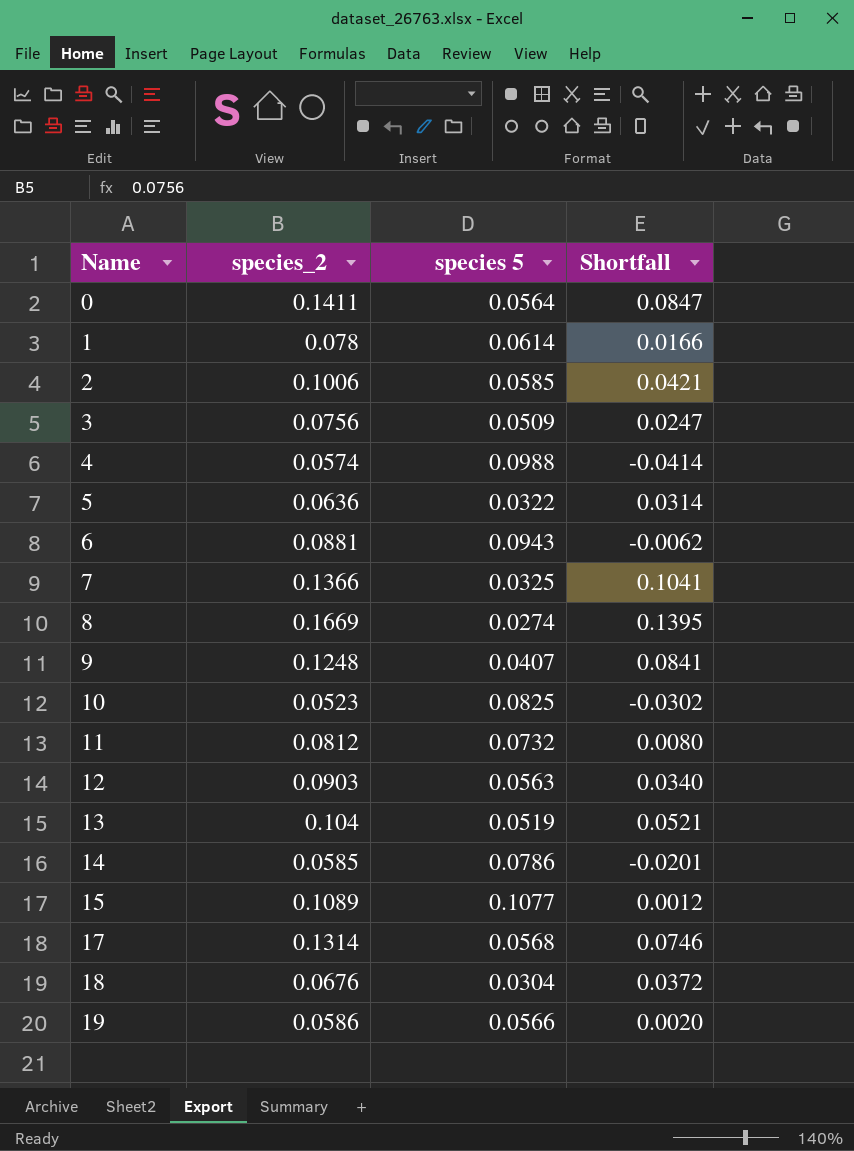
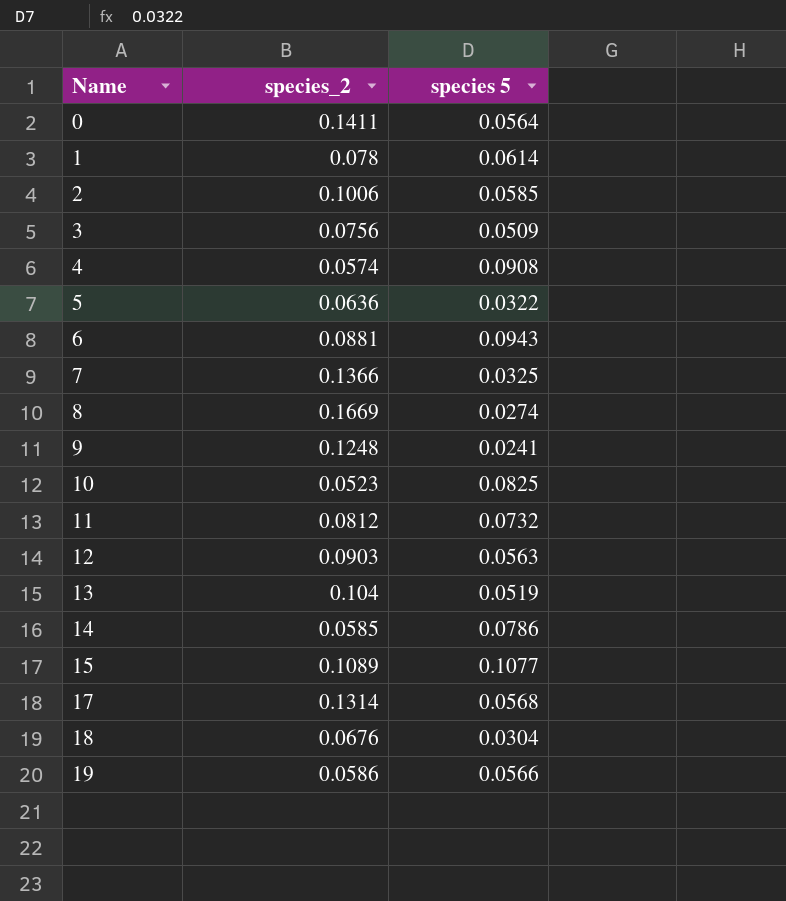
column Shortfall | formula: [species_2] - [species 5] -> none
4 | species 5: 0.0988 -> 0.0908
9 | species 5: 0.0407 -> 0.0241

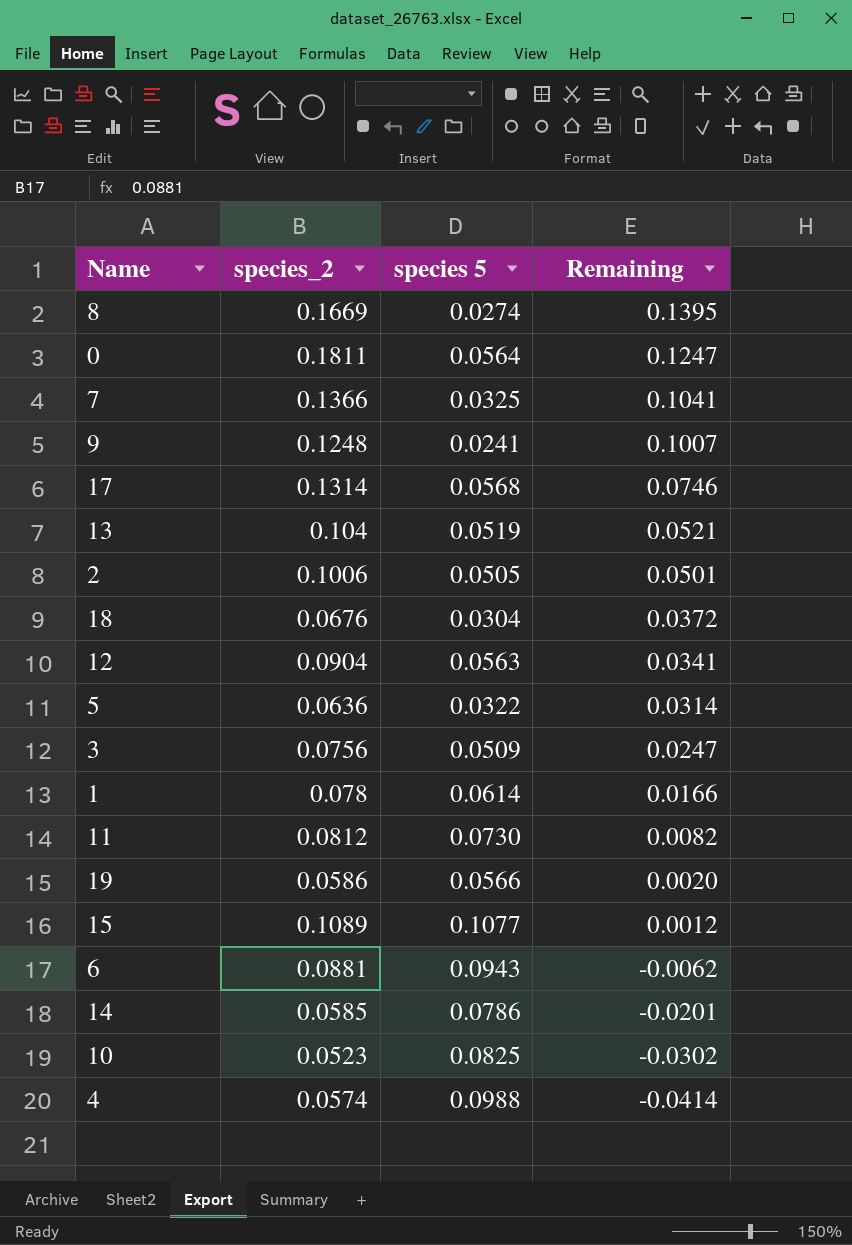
row order: Name ascending -> Remaining descending
column Remaining | formula: none -> [species_2] - [species 5]
0 | species_2: 0.1411 -> 0.1811
2 | species 5: 0.0585 -> 0.0505
12 | species_2: 0.0903 -> 0.0904
11 | species 5: 0.0732 -> 0.0730
4 | species 5: 0.0908 -> 0.0988

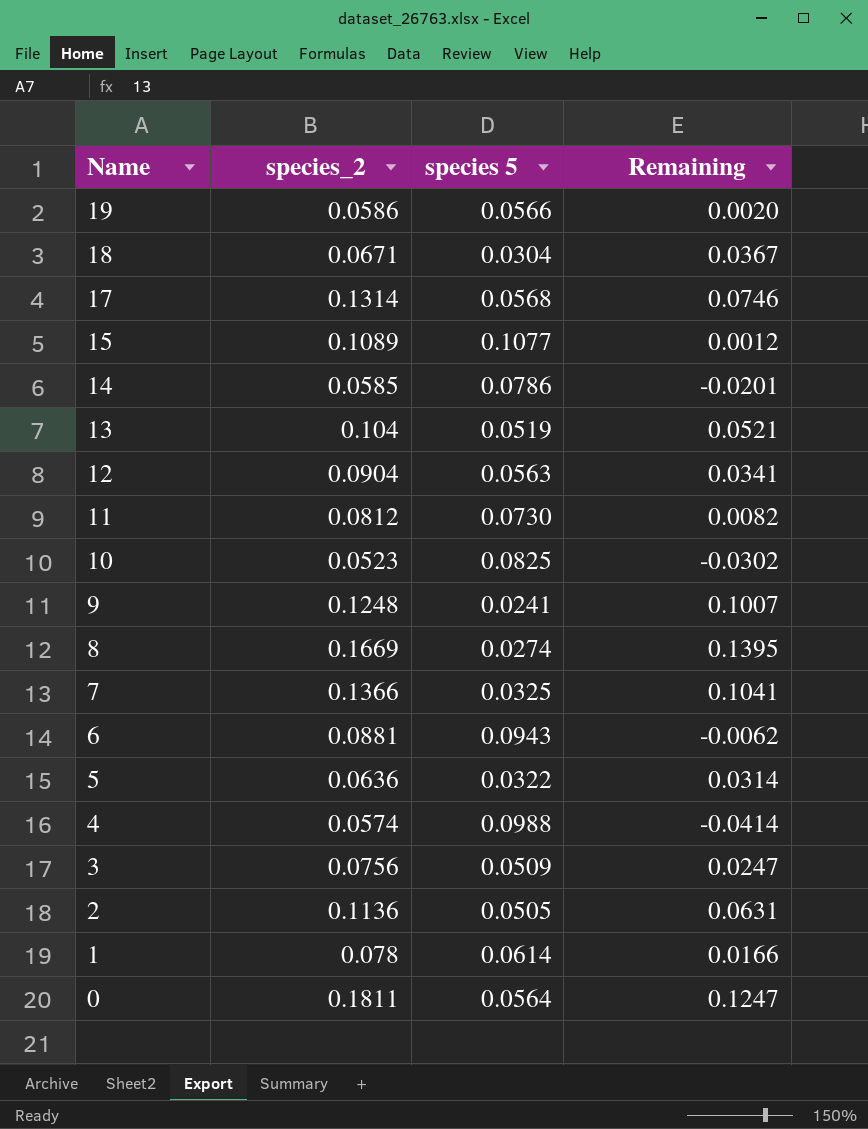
row order: Remaining descending -> Name descending
18 | species_2: 0.0676 -> 0.0671
18 | Remaining: 0.0372 -> 0.0367
2 | species_2: 0.1006 -> 0.1136
2 | Remaining: 0.0501 -> 0.0631

